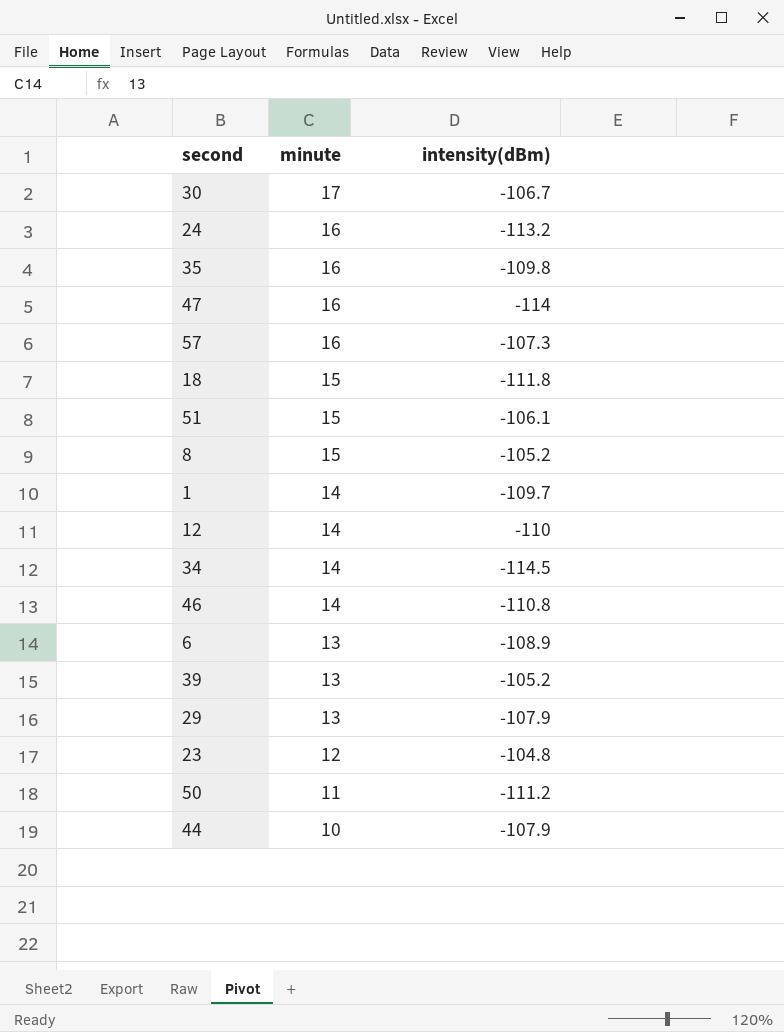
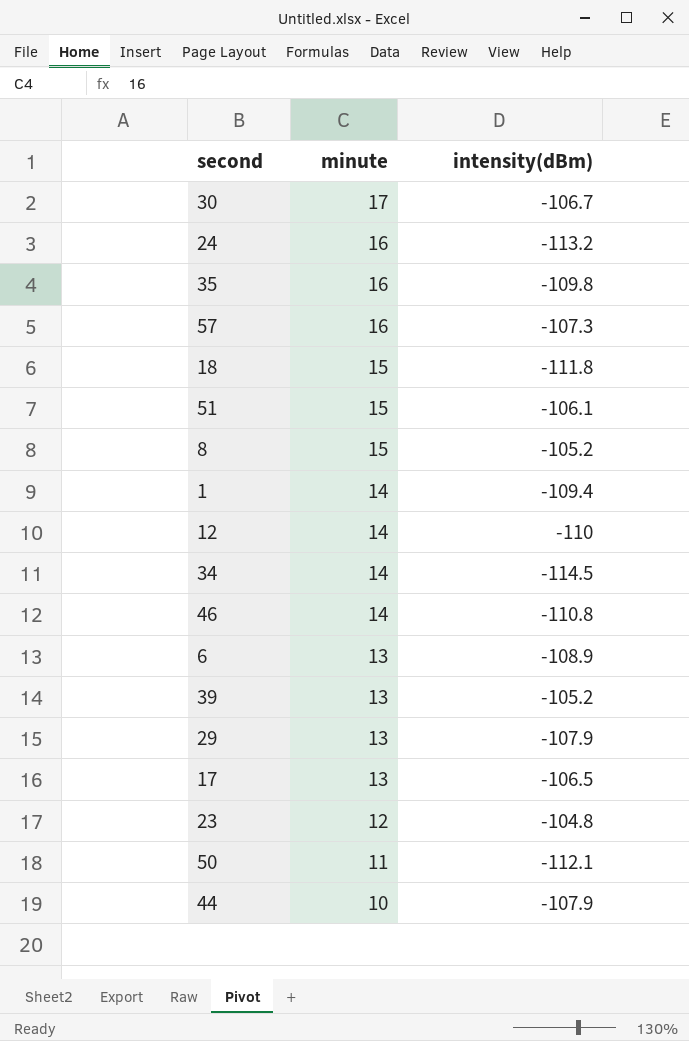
row 47: 16 | -114 -> none
1 | intensity(dBm): -109.7 -> -109.4
row 17: none -> 13 | -106.5
50 | intensity(dBm): -111.2 -> -112.1

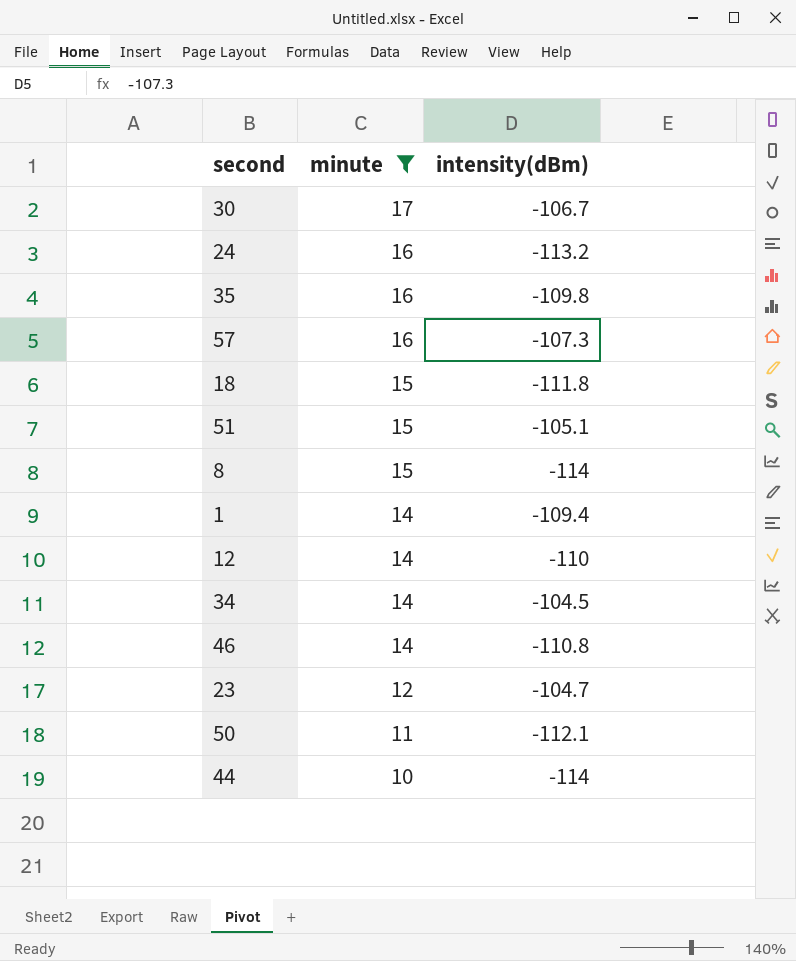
filter: none -> minute != 13
51 | intensity(dBm): -106.1 -> -105.1
8 | intensity(dBm): -105.2 -> -114
34 | intensity(dBm): -114.5 -> -104.5
23 | intensity(dBm): -104.8 -> -104.7
44 | intensity(dBm): -107.9 -> -114

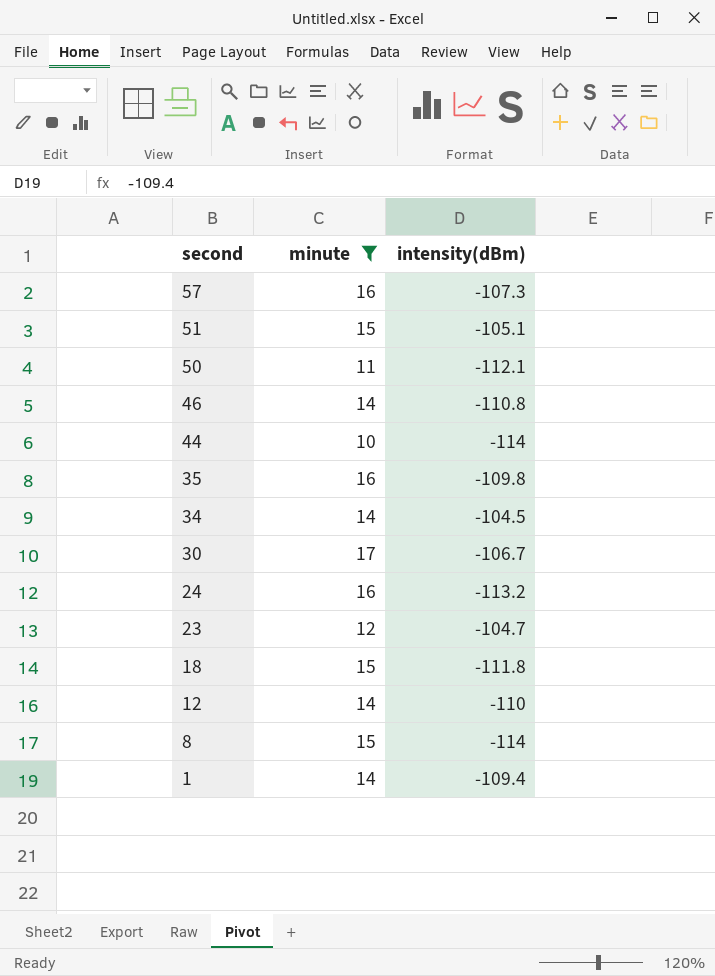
row order: minute descending -> second descending

